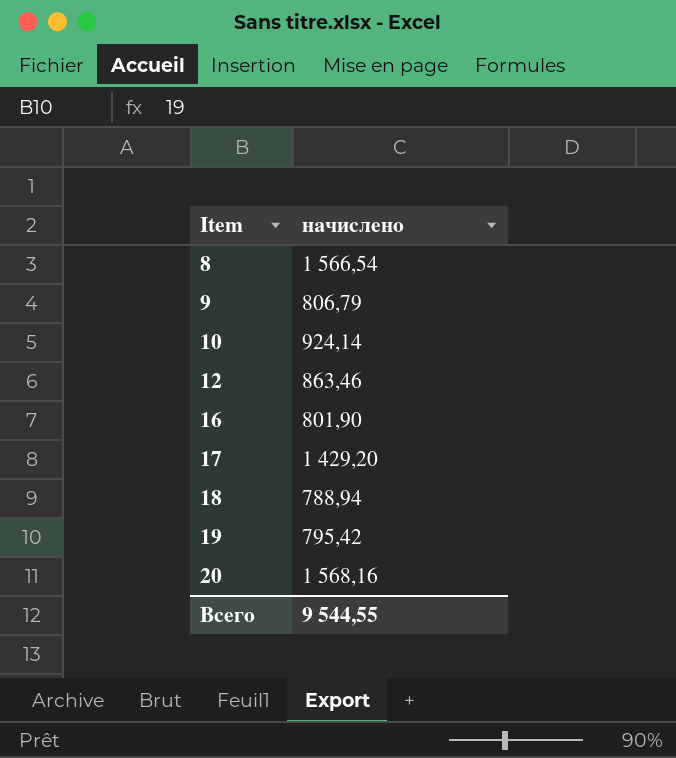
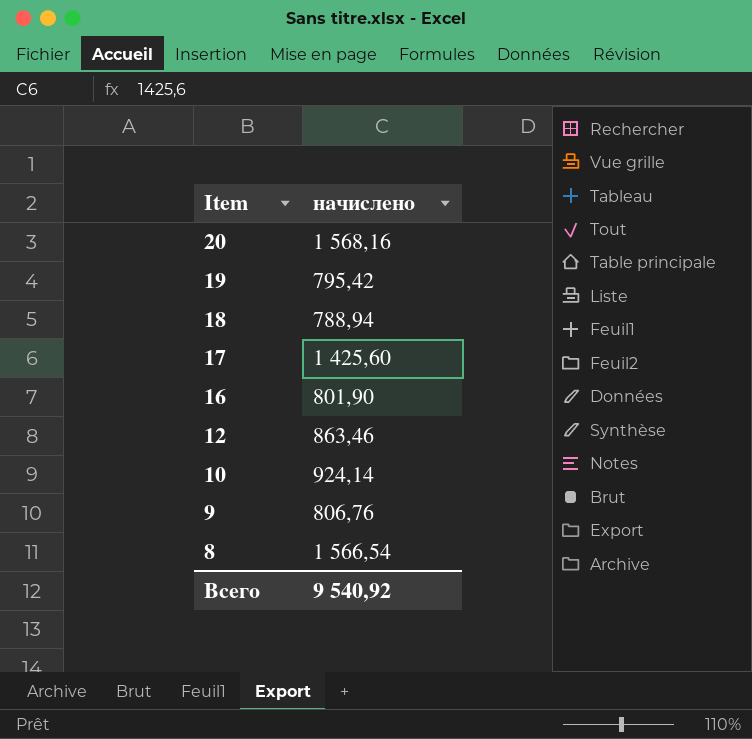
row order: Item ascending -> Item descending
17 | начислено: 1 429,20 -> 1 425,60
9 | начислено: 806,79 -> 806,76
Всего | начислено: 9 544,55 -> 9 540,92

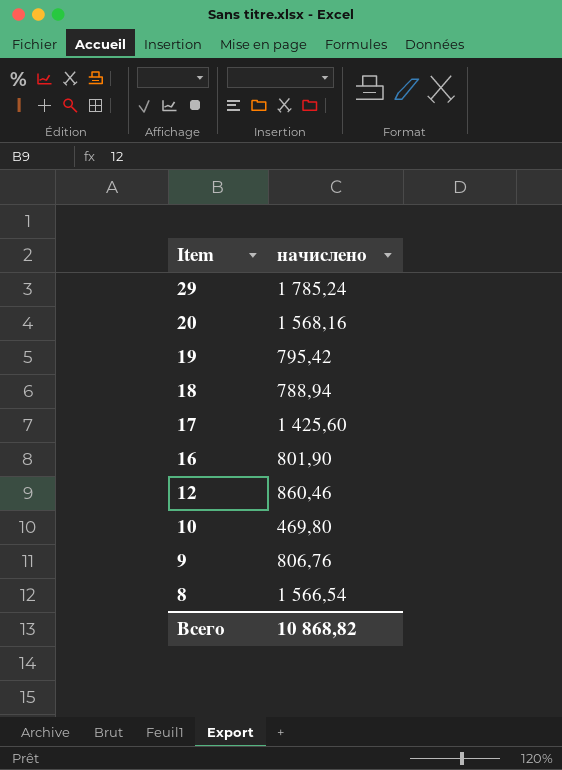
row 29: none -> 1 785,24
12 | начислено: 863,46 -> 860,46
10 | начислено: 924,14 -> 469,80
Всего | начислено: 9 540,92 -> 10 868,82

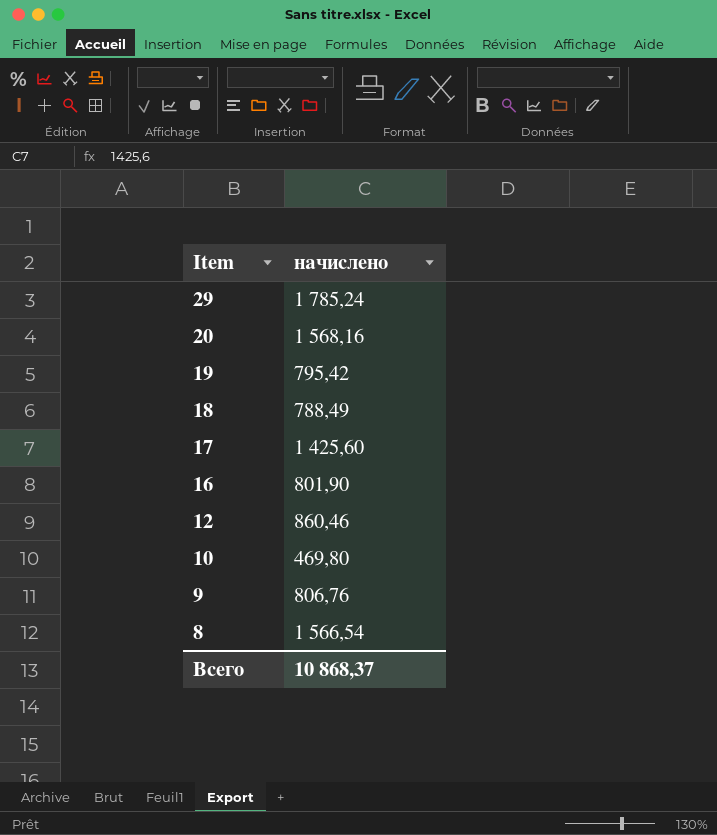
18 | начислено: 788,94 -> 788,49
Всего | начислено: 10 868,82 -> 10 868,37

